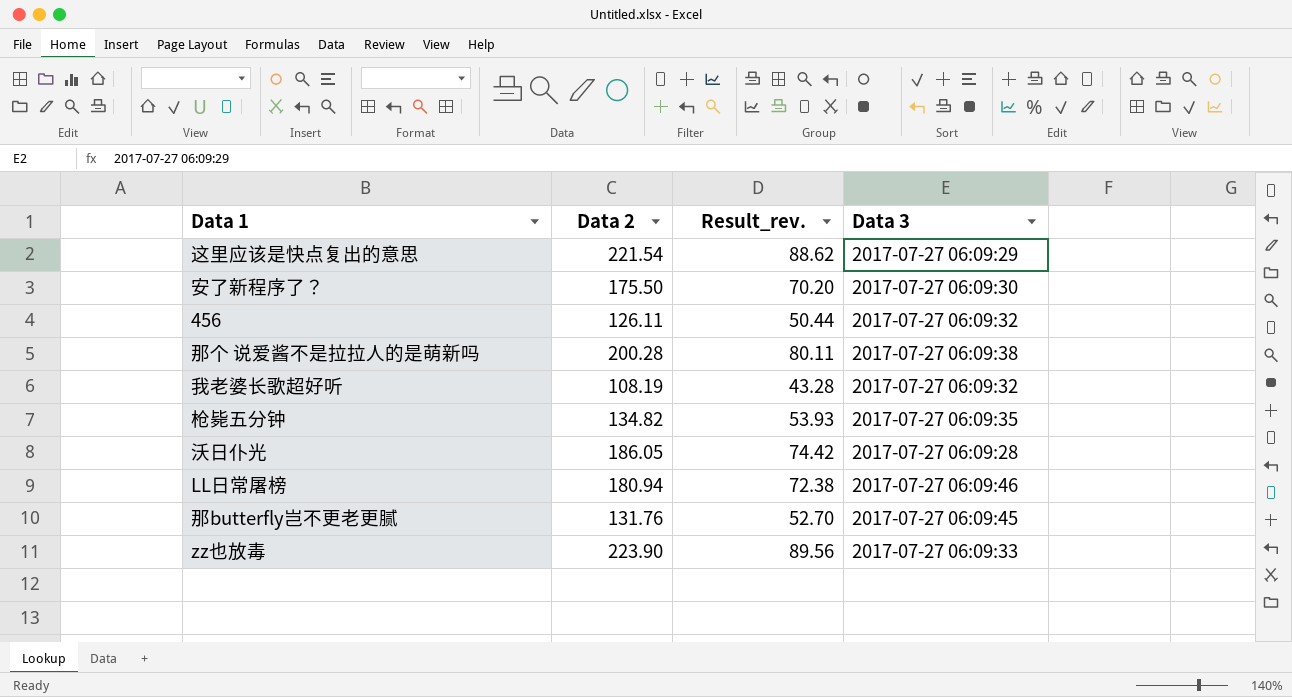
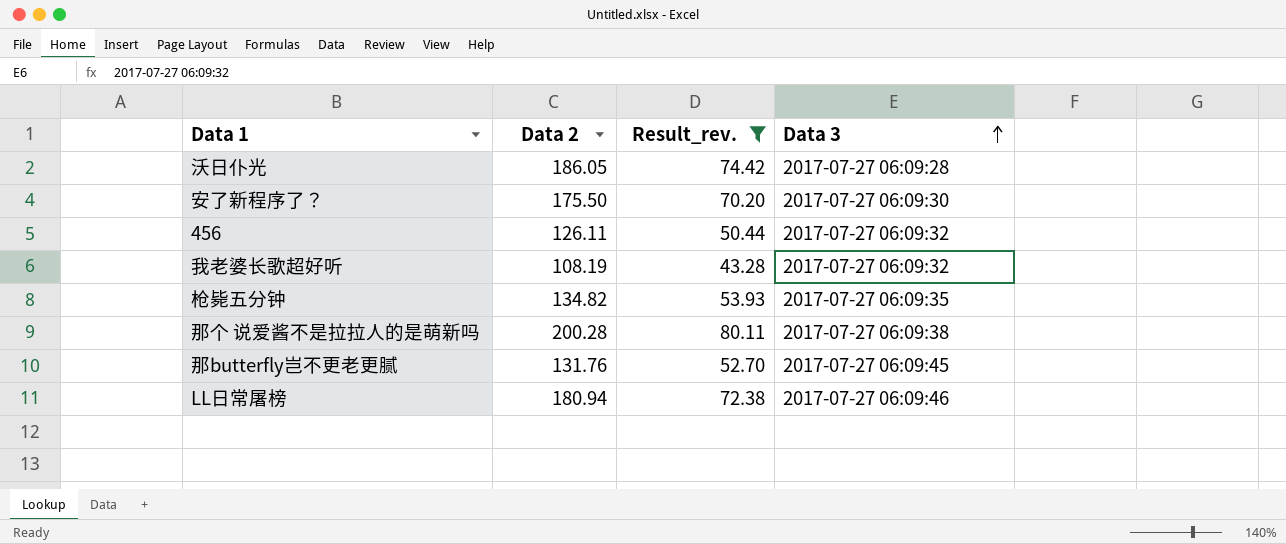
filter: none -> Result_rev. <= 80.11
row order: none -> Data 3 ascending

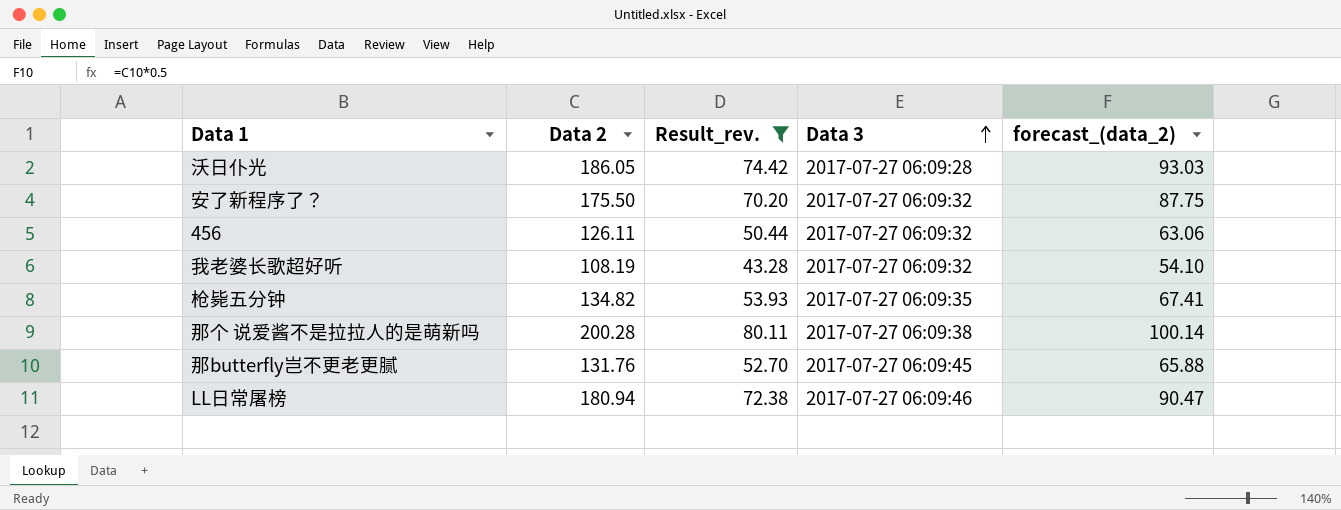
column forecast_(data_2) | formula: none -> [Data 2] * 0.5
安了新程序了？ | Data 3: 2017-07-27 06:09:30 -> 2017-07-27 06:09:32

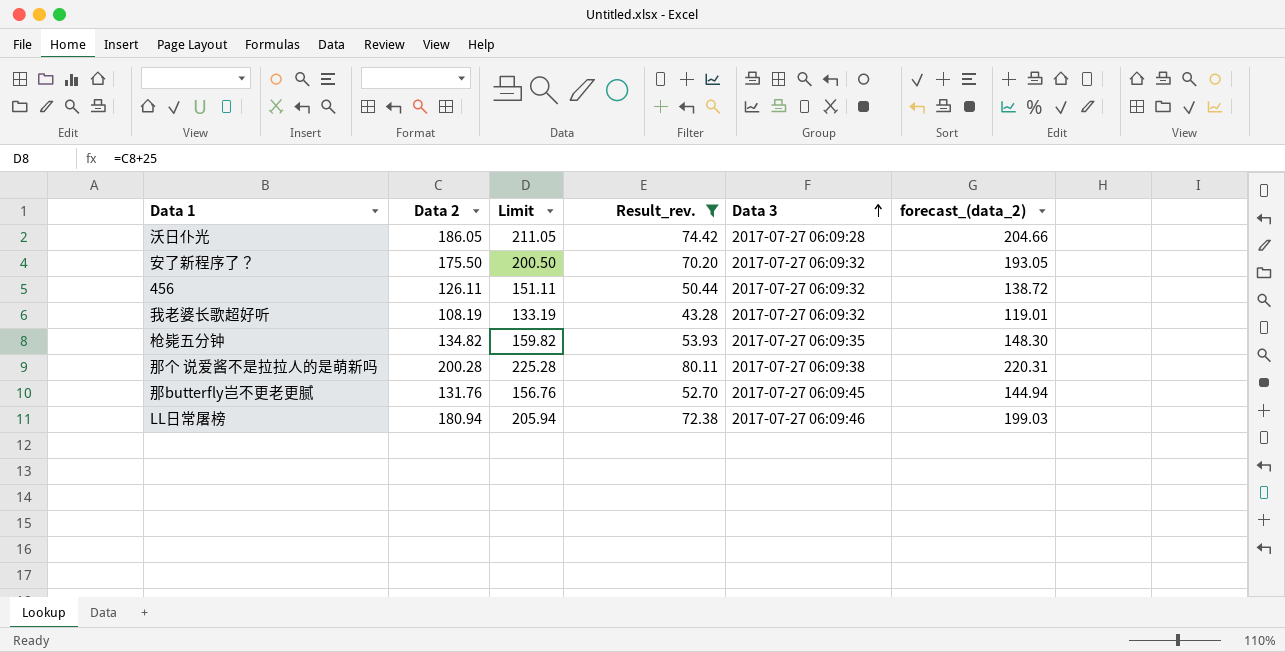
column Limit | formula: none -> [Data 2] + 25
column forecast_(data_2) | formula: [Data 2] * 0.5 -> [Data 2] * 1.1

